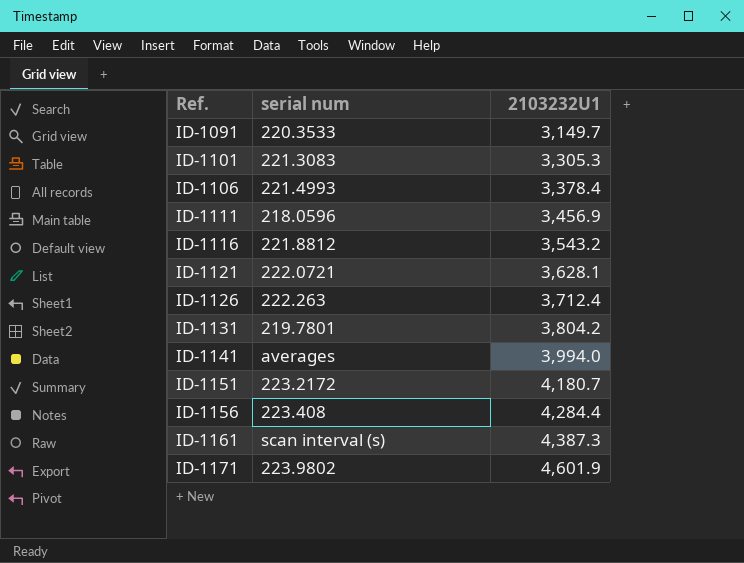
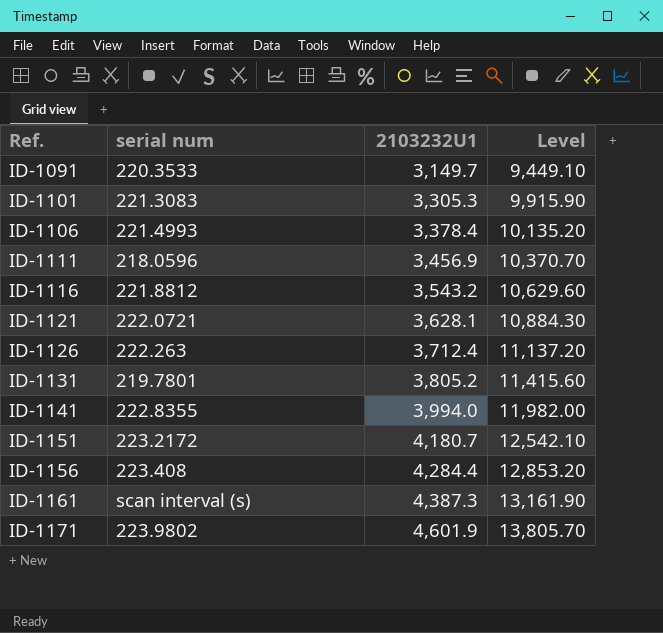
column Level | formula: none -> [2103232U1] * 3
ID-1131 | 2103232U1: 3,804.2 -> 3,805.2
ID-1141 | serial num: averages -> 222.8355

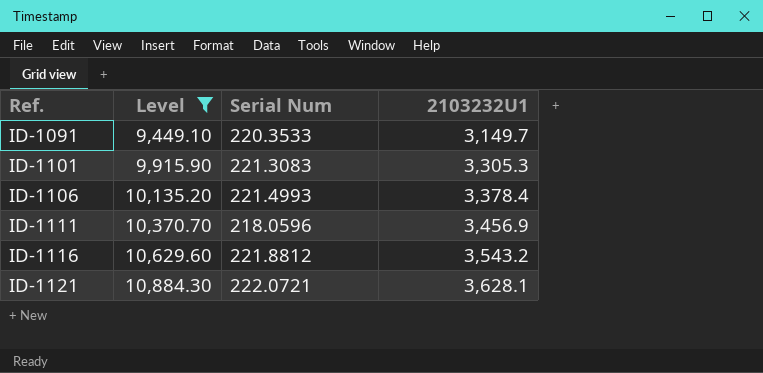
filter: none -> Level <= 10,884.30
column Level | position: 4 -> 2
column name: serial num -> Serial Num

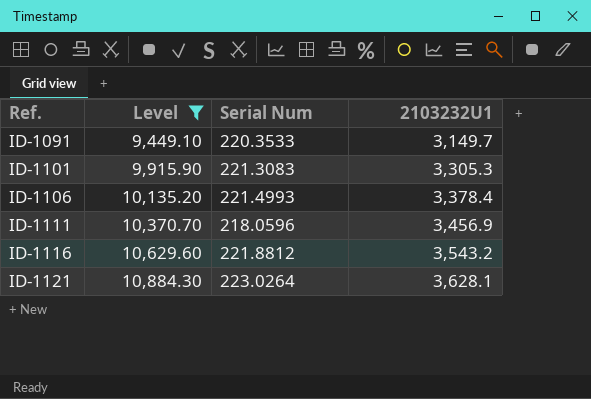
ID-1121 | Serial Num: 222.0721 -> 223.0264

